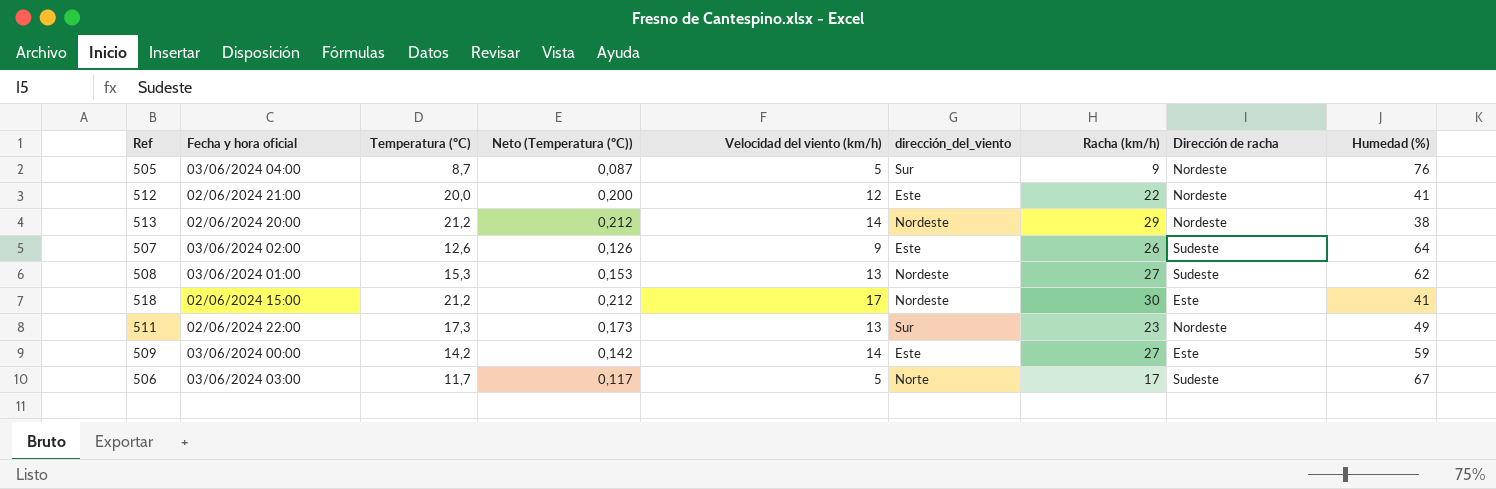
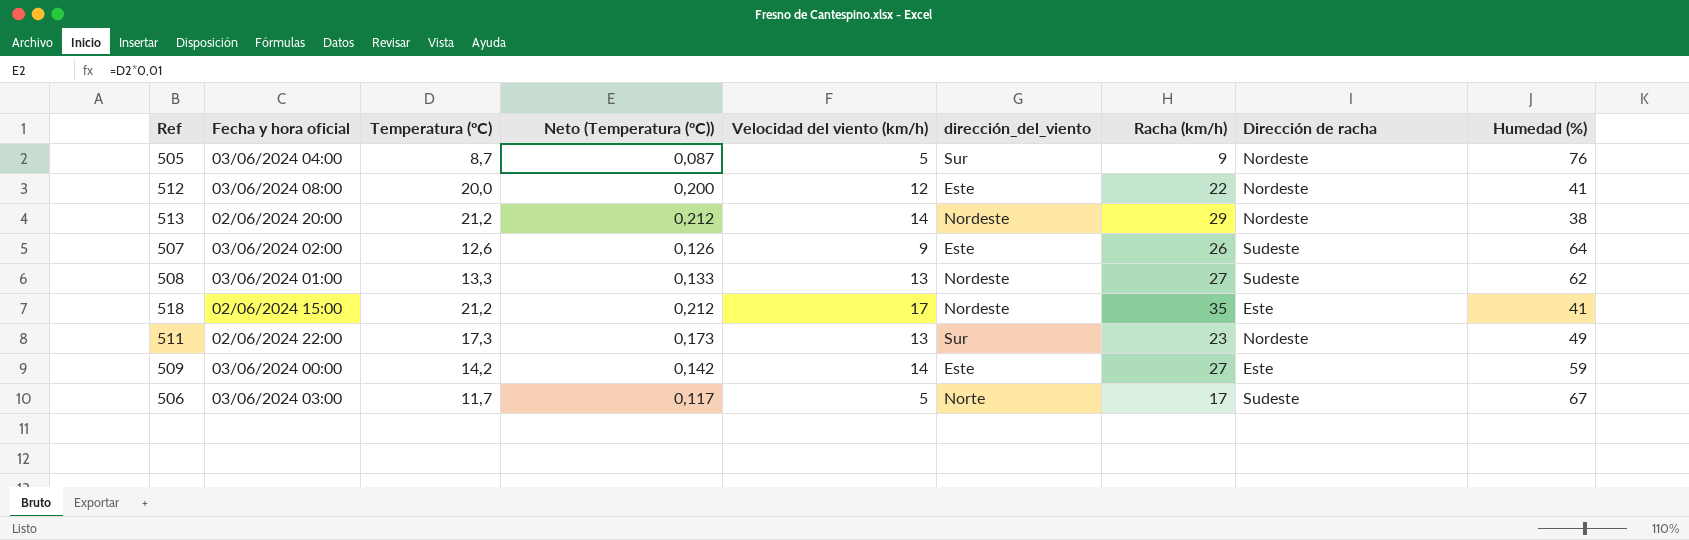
512 | Fecha y hora oficial: 02/06/2024 21:00 -> 03/06/2024 08:00
508 | Temperatura (ºC): 15,3 -> 13,3
508 | Neto (Temperatura (ºC)): 0,153 -> 0,133
518 | Racha (km/h): 30 -> 35

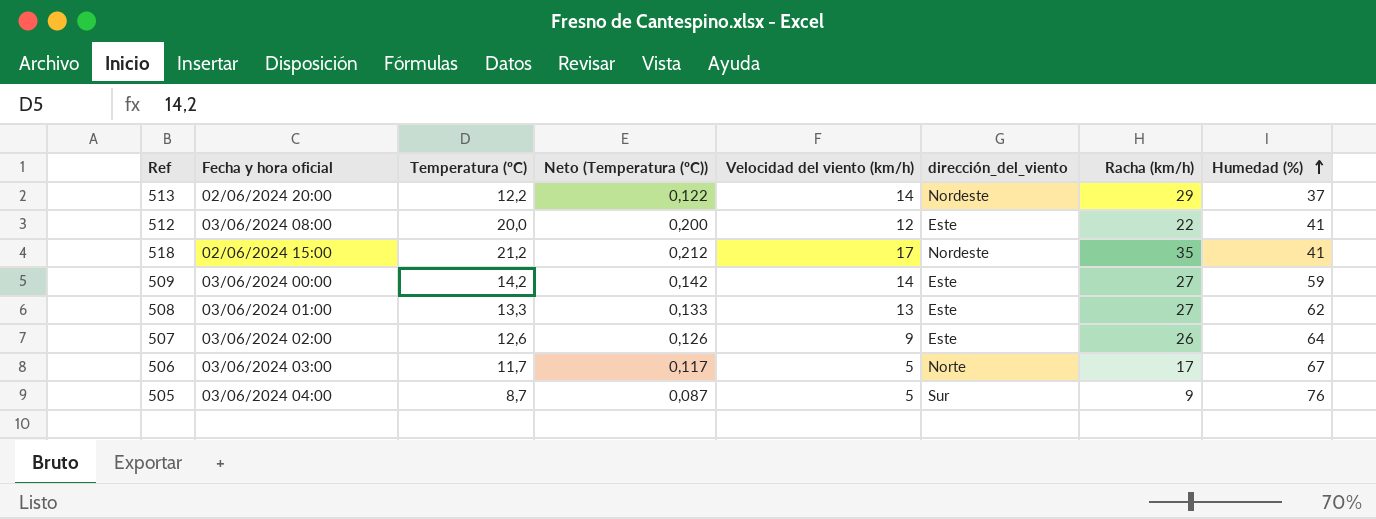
row order: none -> Humedad (%) ascending
column Dirección de racha | position: 8 -> none
row 511: 02/06/2024 22:00 | 17,3 | 0,173 | 13 | Sur | 23 | Nordeste | 49 -> none
513 | Temperatura (ºC): 21,2 -> 12,2
513 | Neto (Temperatura (ºC)): 0,212 -> 0,122
513 | Humedad (%): 38 -> 37
508 | dirección_del_viento: Nordeste -> Este

